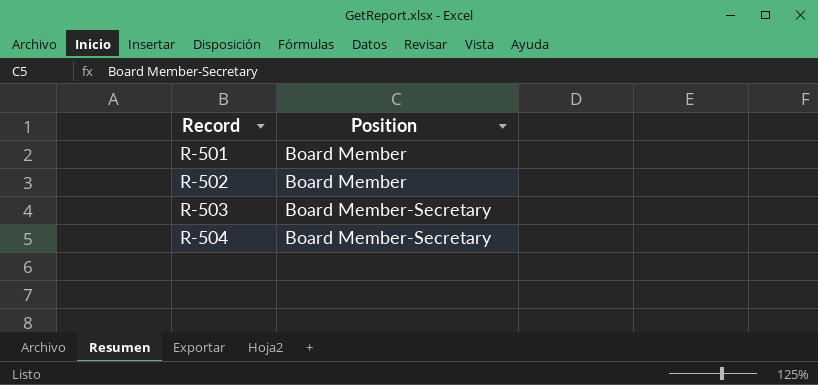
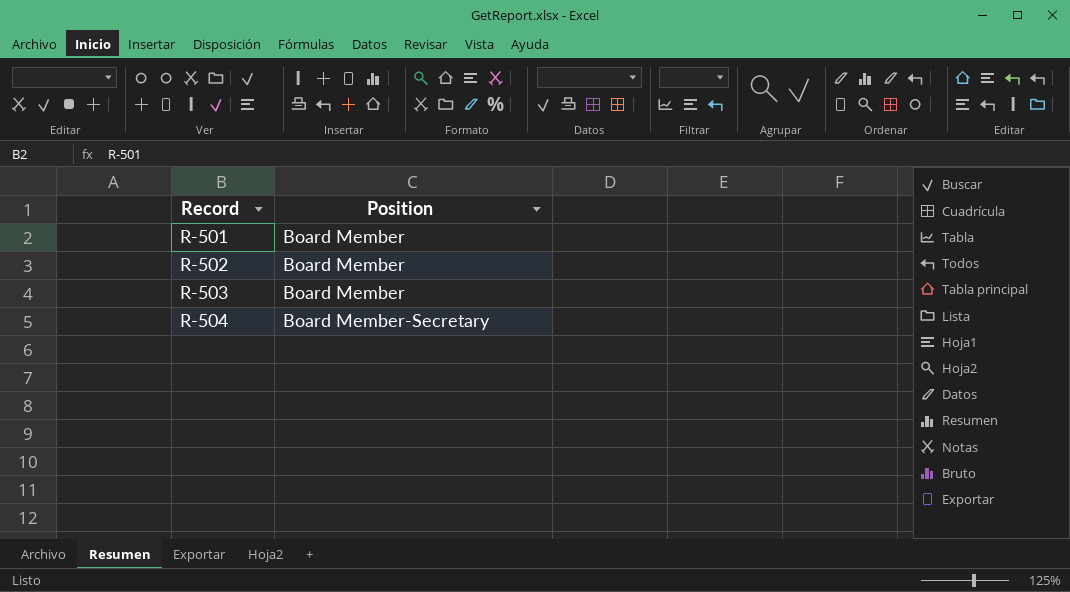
R-503 | Position: Board Member-Secretary -> Board Member

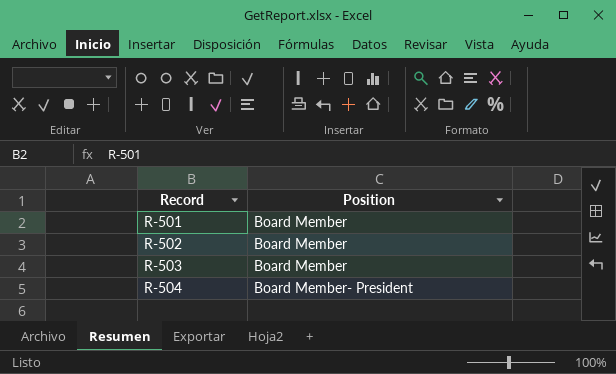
R-504 | Position: Board Member-Secretary -> Board Member- President

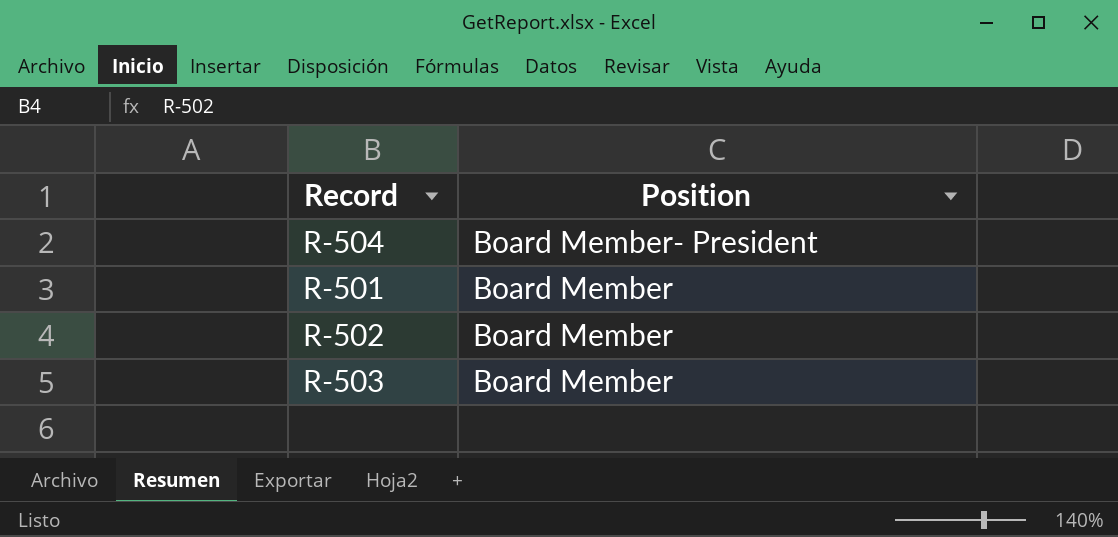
row order: Record ascending -> Position descending

